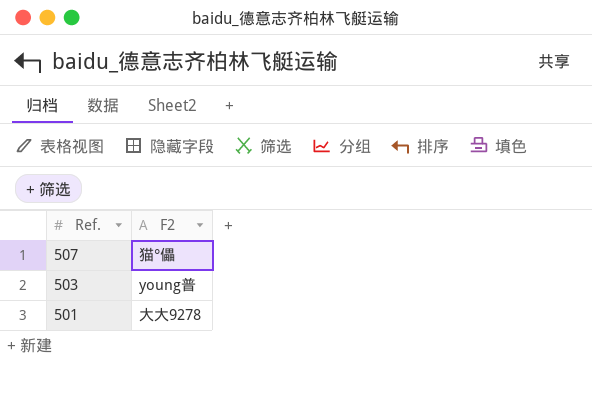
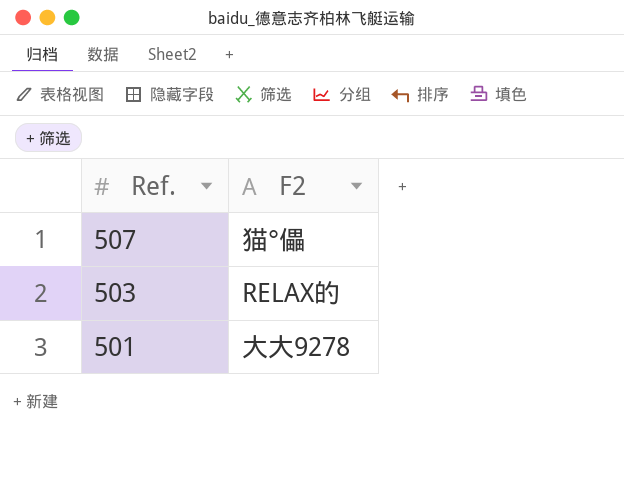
503 | F2: young普 -> RELAX的

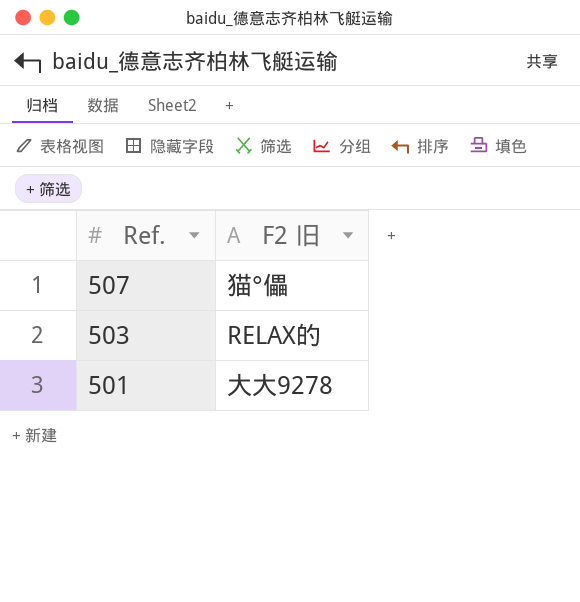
column name: F2 -> F2 旧

